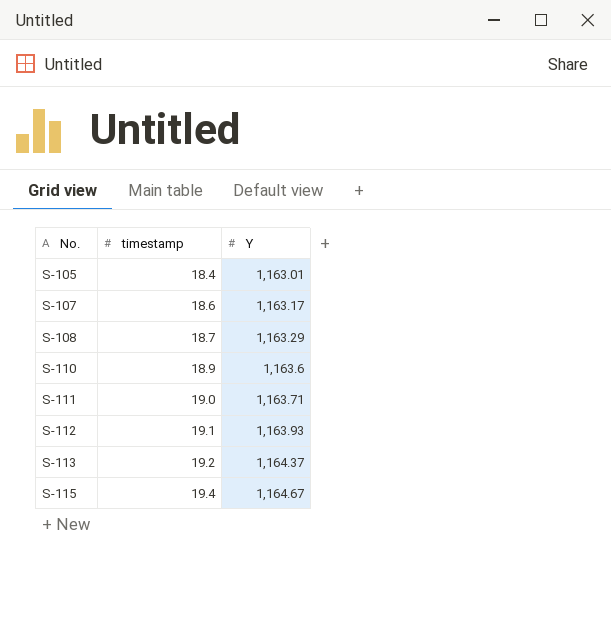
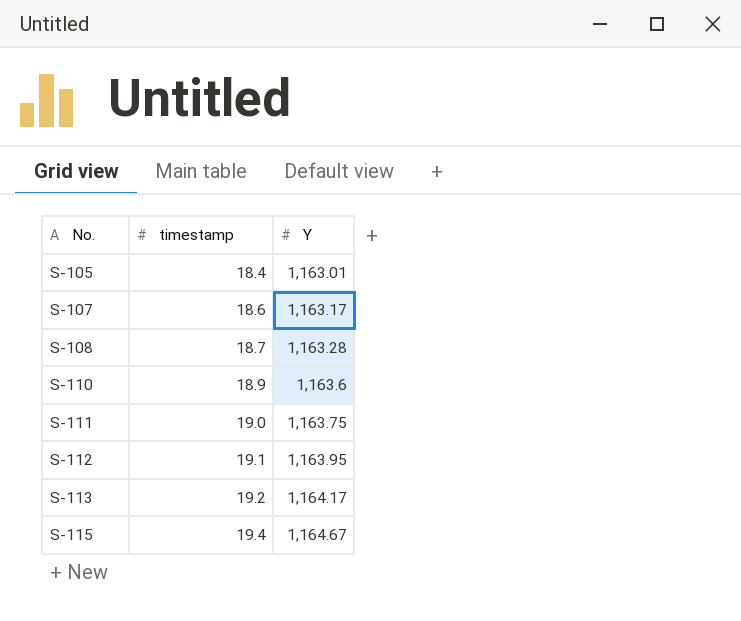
S-108 | Y: 1,163.29 -> 1,163.28
S-111 | Y: 1,163.71 -> 1,163.75
S-112 | Y: 1,163.93 -> 1,163.95
S-113 | Y: 1,164.37 -> 1,164.17

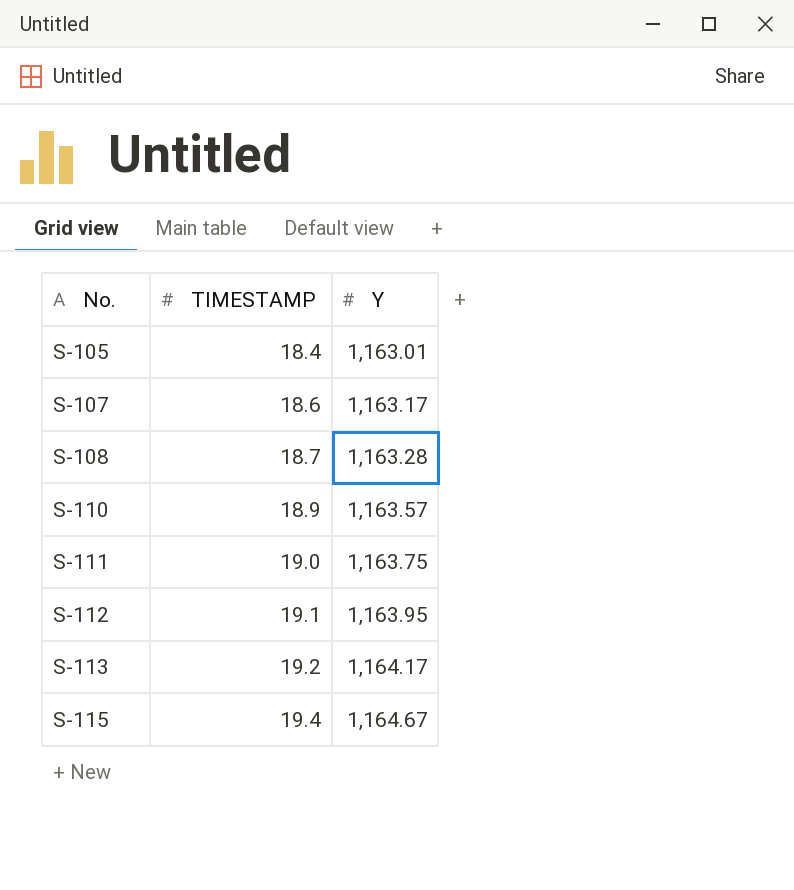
column name: timestamp -> TIMESTAMP
S-110 | Y: 1,163.6 -> 1,163.57

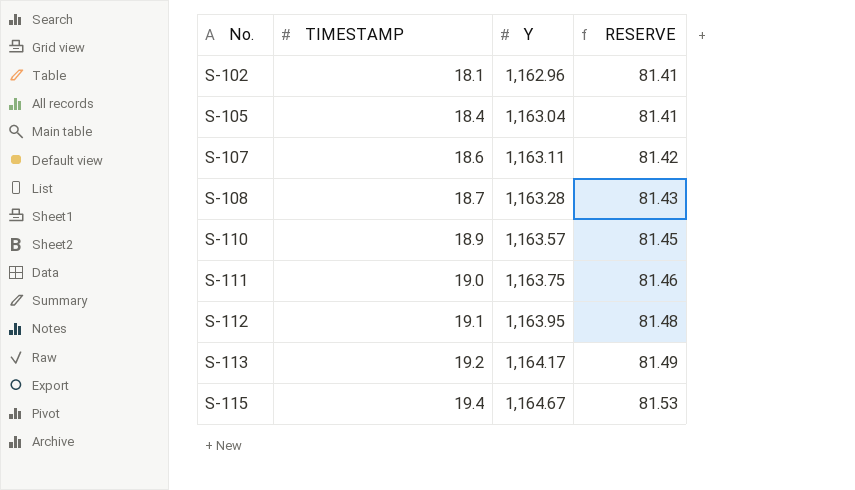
column RESERVE | formula: none -> [Y] * 0.07
row S-102: none -> 18.1 | 1,162.96 | 81.41
S-105 | Y: 1,163.01 -> 1,163.04
S-107 | Y: 1,163.17 -> 1,163.11

